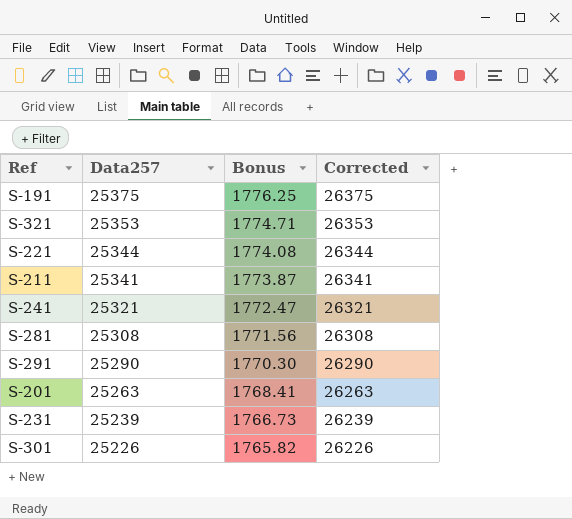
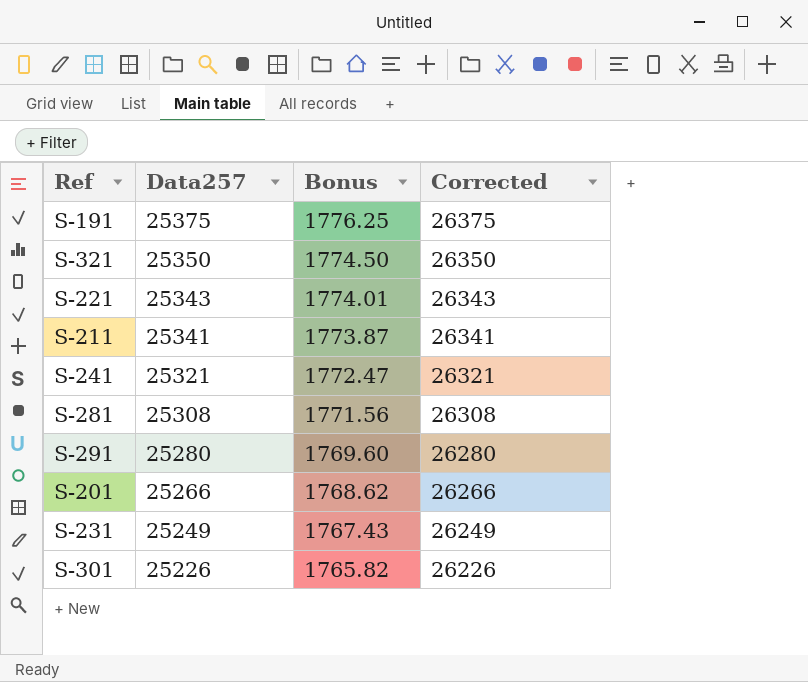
S-321 | Data257: 25353 -> 25350
S-321 | Bonus: 1774.71 -> 1774.50
S-321 | Corrected: 26353 -> 26350
S-221 | Data257: 25344 -> 25343
S-221 | Bonus: 1774.08 -> 1774.01
S-221 | Corrected: 26344 -> 26343
S-291 | Data257: 25290 -> 25280
S-291 | Bonus: 1770.30 -> 1769.60
S-291 | Corrected: 26290 -> 26280
S-201 | Data257: 25263 -> 25266
S-201 | Bonus: 1768.41 -> 1768.62
S-201 | Corrected: 26263 -> 26266
S-231 | Data257: 25239 -> 25249
S-231 | Bonus: 1766.73 -> 1767.43
S-231 | Corrected: 26239 -> 26249

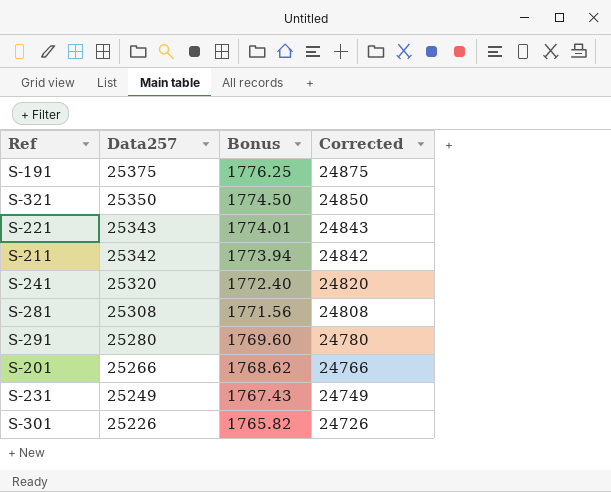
column Corrected | formula: [Data257] + 1000 -> [Data257] - 500
S-211 | Data257: 25341 -> 25342
S-211 | Bonus: 1773.87 -> 1773.94
S-241 | Data257: 25321 -> 25320
S-241 | Bonus: 1772.47 -> 1772.40

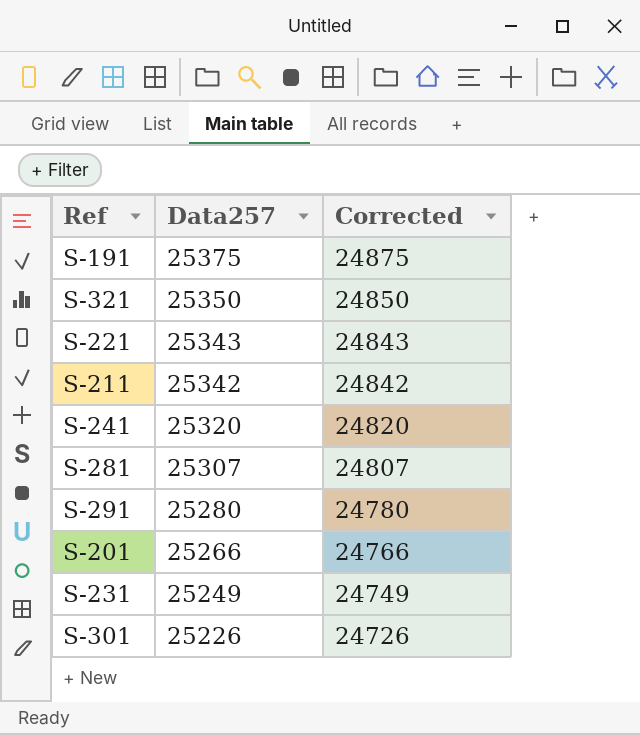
column Bonus | formula: [Data257] * 0.07 -> none
S-281 | Data257: 25308 -> 25307
S-281 | Corrected: 24808 -> 24807

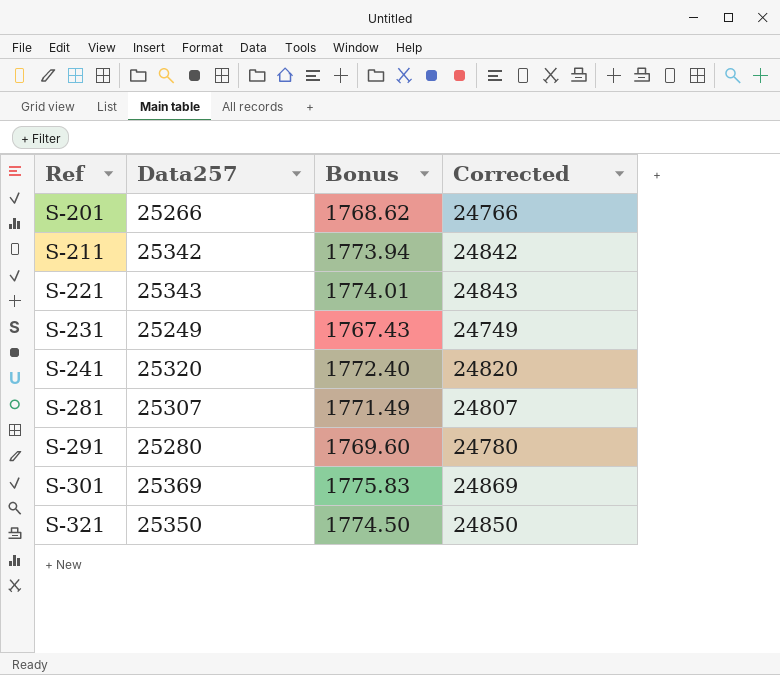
row order: Data257 descending -> Ref ascending
column Bonus | formula: none -> [Data257] * 0.07
row S-191: 25375 | 24875 -> none
S-301 | Data257: 25226 -> 25369
S-301 | Corrected: 24726 -> 24869

